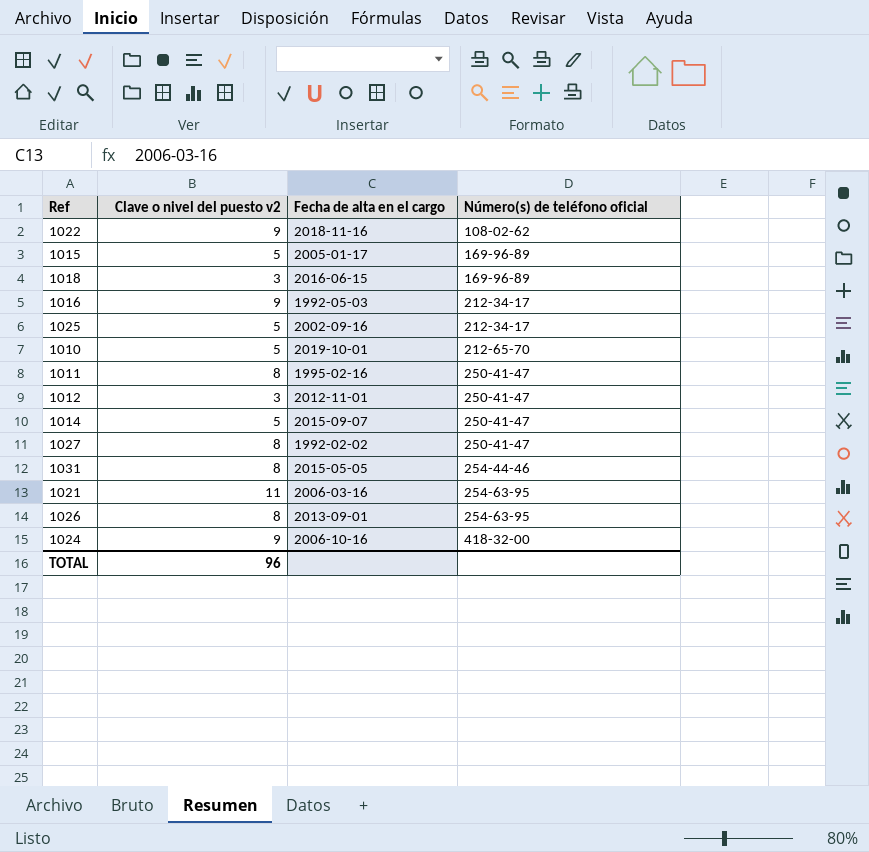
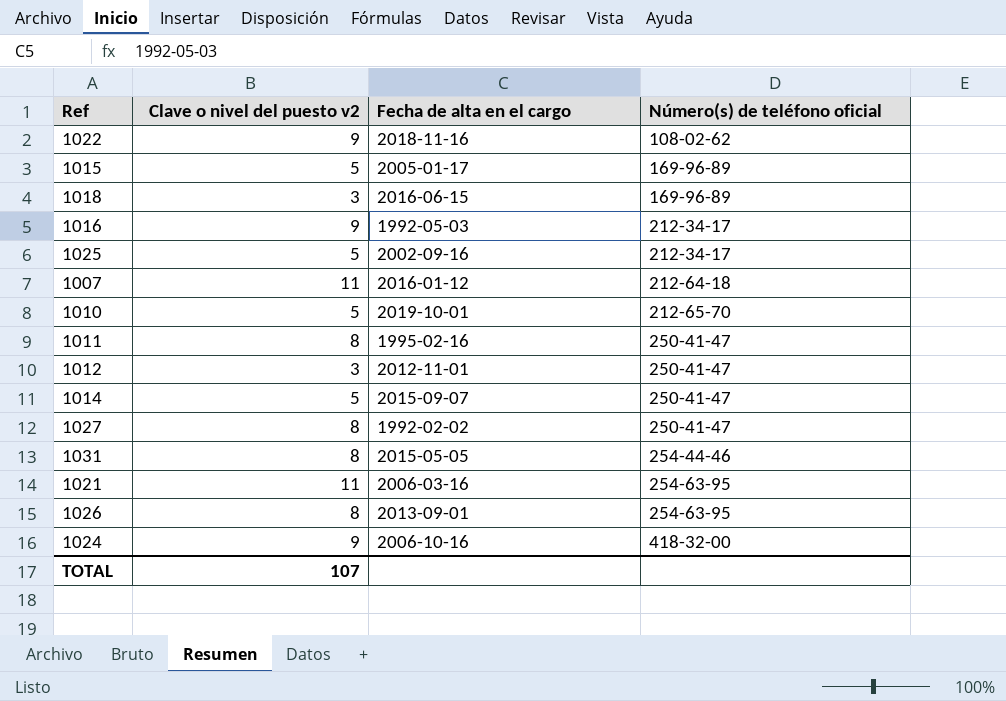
row 1007: none -> 11 | 2016-01-12 | 212-64-18
TOTAL | Clave o nivel del puesto v2: 96 -> 107

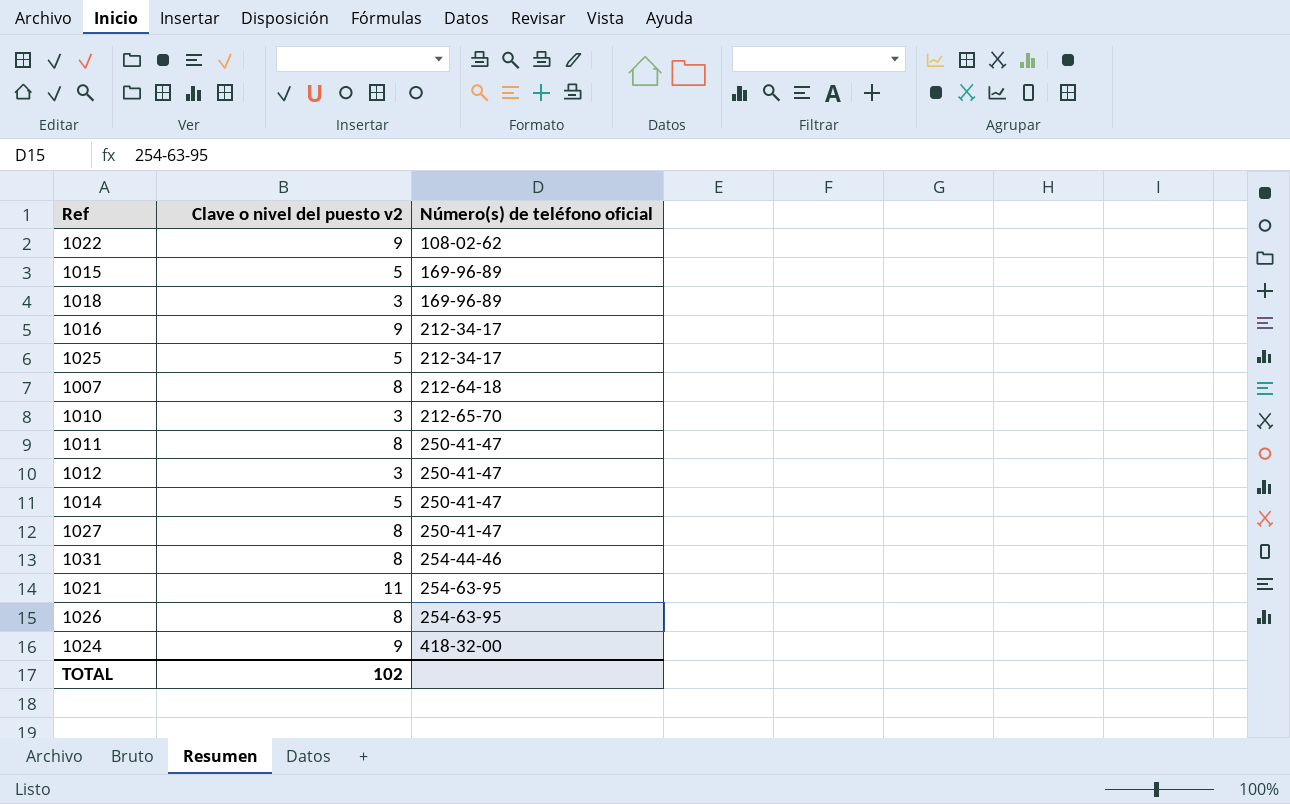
column Fecha de alta en el cargo | position: 3 -> none
1007 | Clave o nivel del puesto v2: 11 -> 8
1010 | Clave o nivel del puesto v2: 5 -> 3
TOTAL | Clave o nivel del puesto v2: 107 -> 102

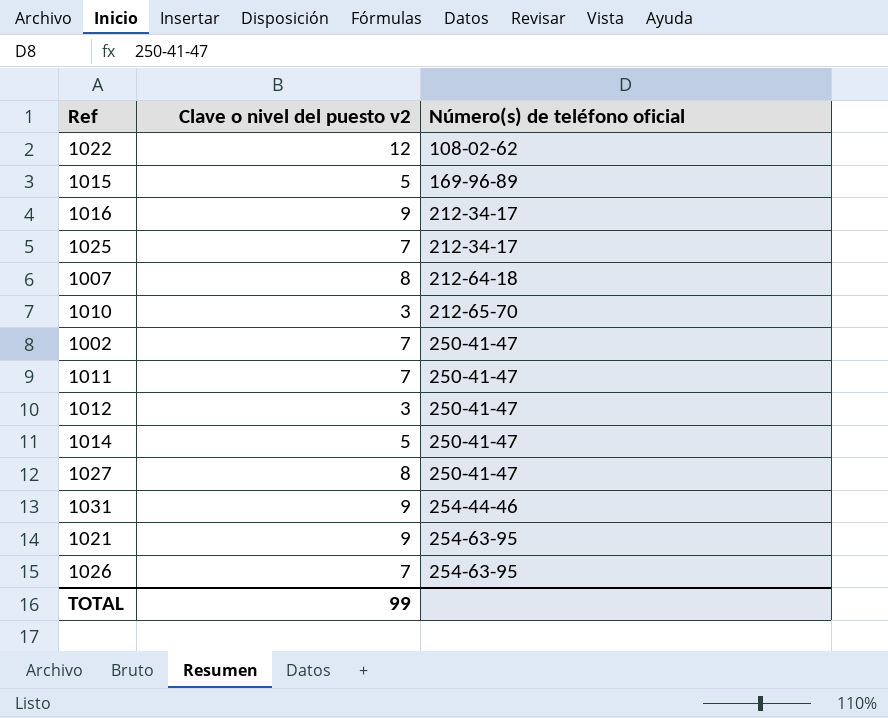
row 1018: 3 | 169-96-89 -> none
row 1024: 9 | 418-32-00 -> none
1022 | Clave o nivel del puesto v2: 9 -> 12
1025 | Clave o nivel del puesto v2: 5 -> 7
row 1002: none -> 7 | 250-41-47
1011 | Clave o nivel del puesto v2: 8 -> 7
1031 | Clave o nivel del puesto v2: 8 -> 9
1021 | Clave o nivel del puesto v2: 11 -> 9
1026 | Clave o nivel del puesto v2: 8 -> 7
TOTAL | Clave o nivel del puesto v2: 102 -> 99

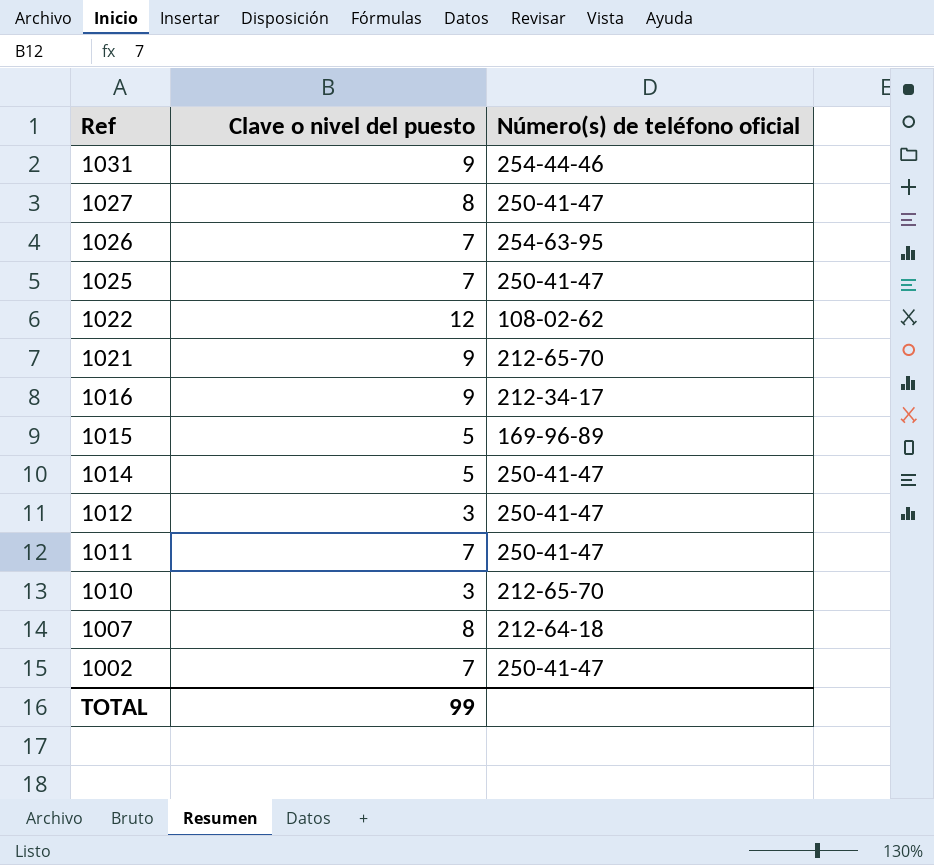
row order: Número(s) de teléfono oficial ascending -> Ref descending
column name: Clave o nivel del puesto v2 -> Clave o nivel del puesto
1025 | Número(s) de teléfono oficial: 212-34-17 -> 250-41-47
1021 | Número(s) de teléfono oficial: 254-63-95 -> 212-65-70

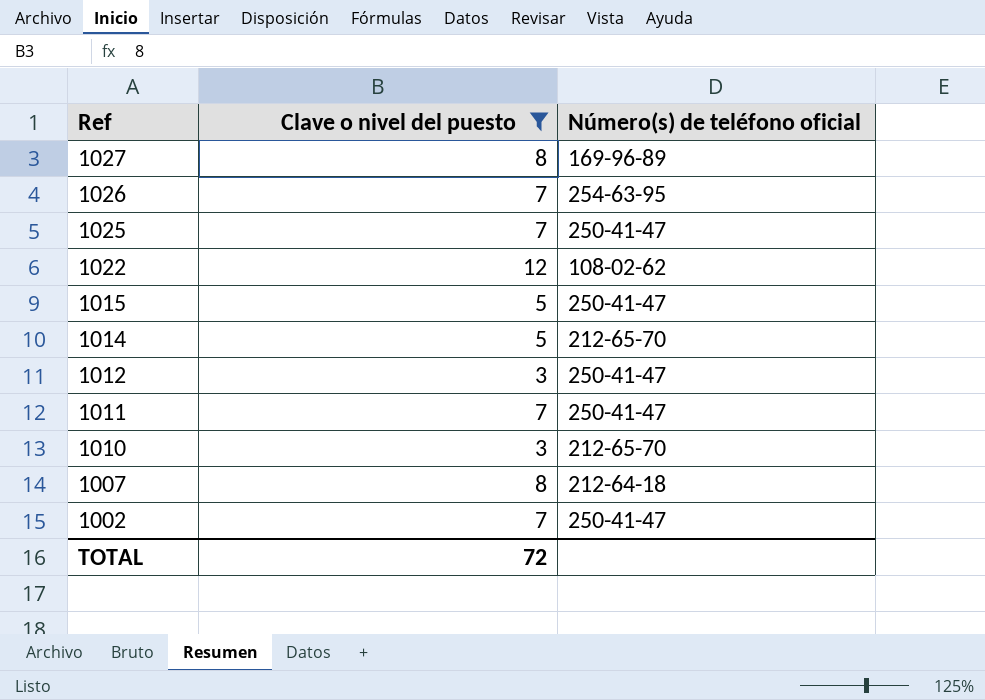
filter: none -> Clave o nivel del puesto != 9
1027 | Número(s) de teléfono oficial: 250-41-47 -> 169-96-89
1015 | Número(s) de teléfono oficial: 169-96-89 -> 250-41-47
1014 | Número(s) de teléfono oficial: 250-41-47 -> 212-65-70
TOTAL | Clave o nivel del puesto: 99 -> 72

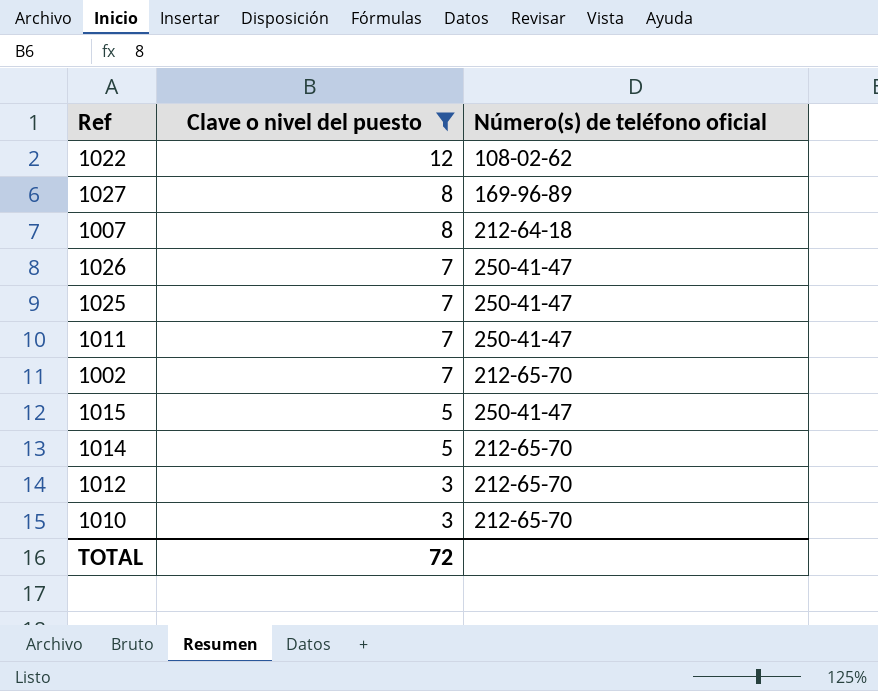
row order: Ref descending -> Clave o nivel del puesto descending
1026 | Número(s) de teléfono oficial: 254-63-95 -> 250-41-47
1002 | Número(s) de teléfono oficial: 250-41-47 -> 212-65-70
1012 | Número(s) de teléfono oficial: 250-41-47 -> 212-65-70

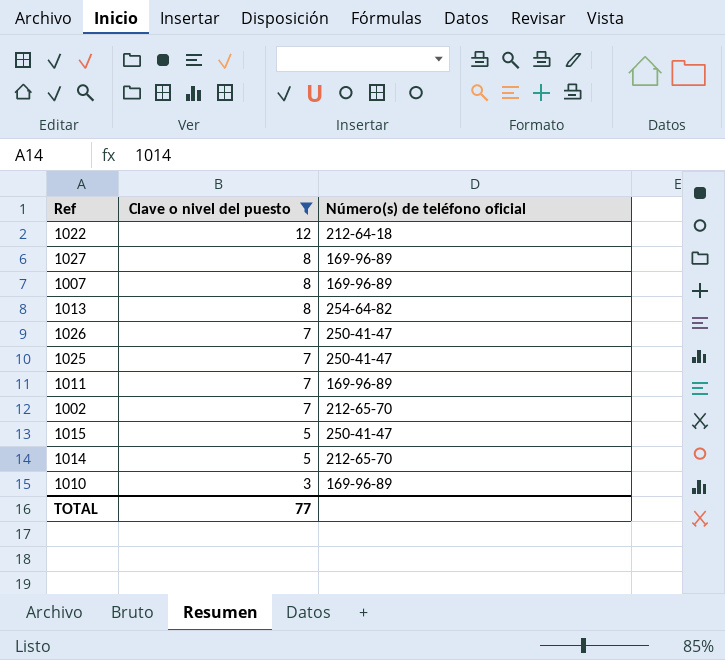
row 1012: 3 | 212-65-70 -> none
1022 | Número(s) de teléfono oficial: 108-02-62 -> 212-64-18
1007 | Número(s) de teléfono oficial: 212-64-18 -> 169-96-89
row 1013: none -> 8 | 254-64-82
1011 | Número(s) de teléfono oficial: 250-41-47 -> 169-96-89
1010 | Número(s) de teléfono oficial: 212-65-70 -> 169-96-89
TOTAL | Clave o nivel del puesto: 72 -> 77

